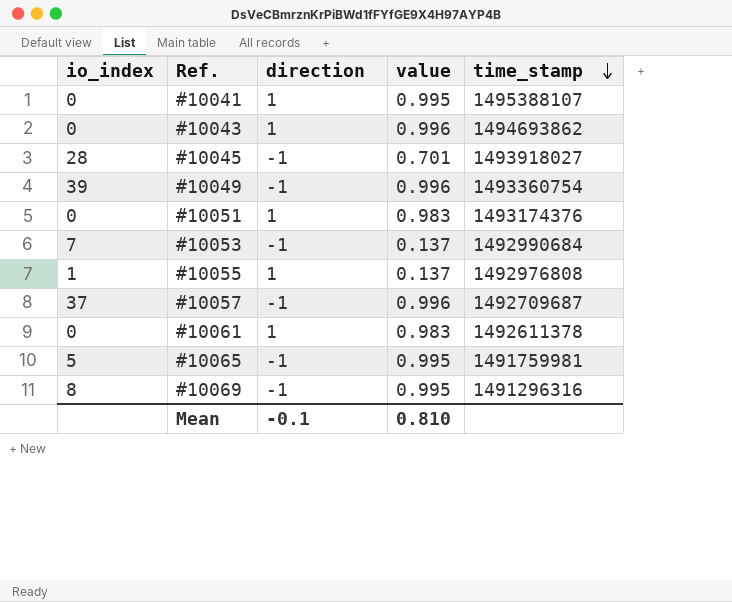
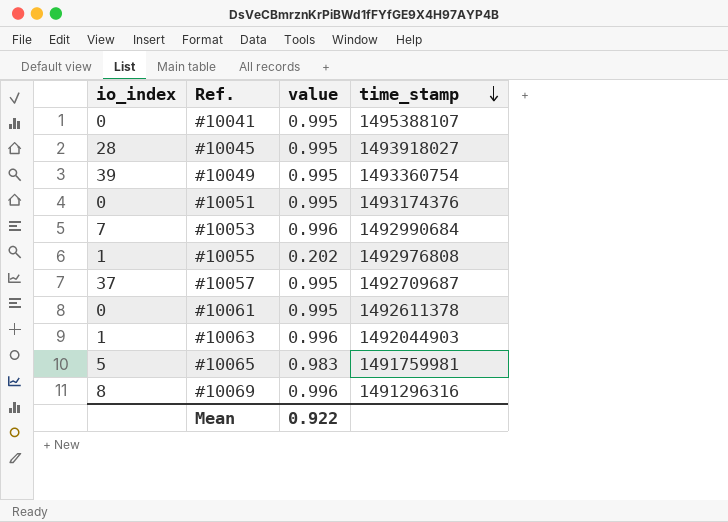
column direction | position: 3 -> none
row #10043: 0 | 1 | 0.996 | 1494693862 -> none
#10045 | value: 0.701 -> 0.995
#10049 | value: 0.996 -> 0.995
#10051 | value: 0.983 -> 0.995
#10053 | value: 0.137 -> 0.996
#10055 | value: 0.137 -> 0.202
#10057 | value: 0.996 -> 0.995
#10061 | value: 0.983 -> 0.995
row #10063: none -> 1 | 0.996 | 1492044903
#10065 | value: 0.995 -> 0.983
#10069 | value: 0.995 -> 0.996
Mean | value: 0.810 -> 0.922

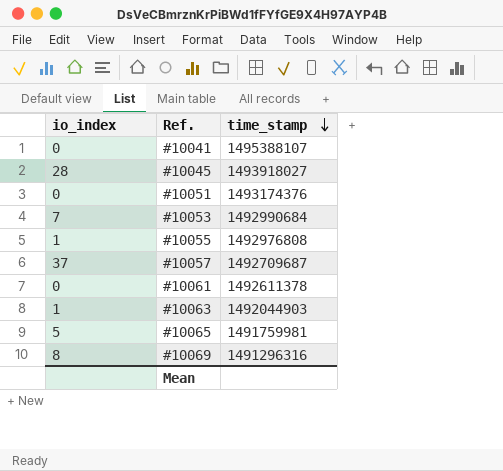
column value | position: 3 -> none
row #10049: 39 | 0.995 | 1493360754 -> none

